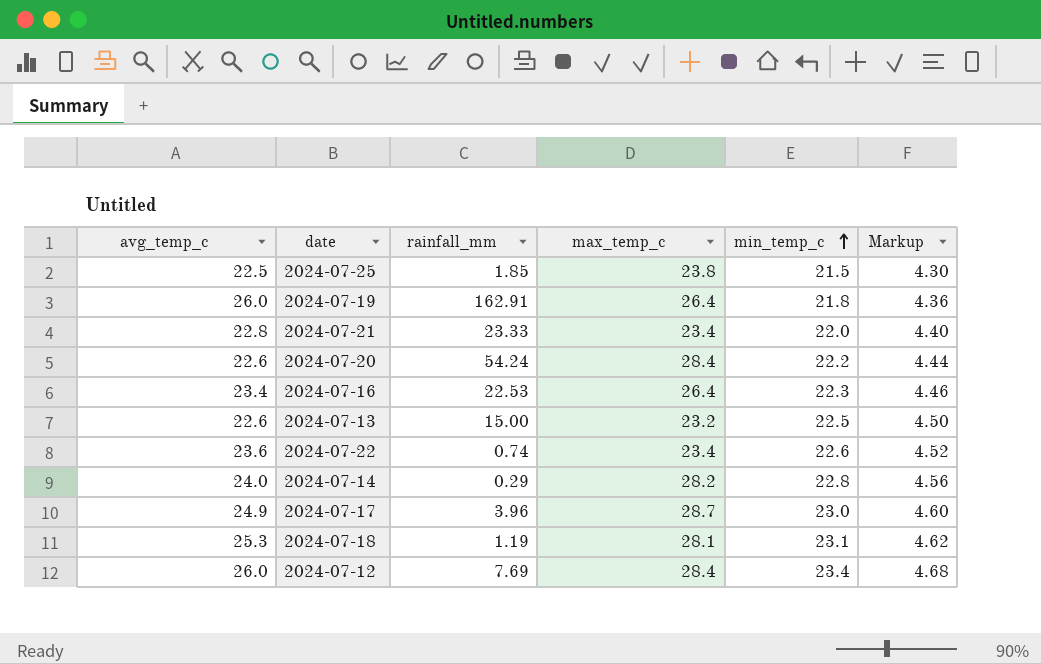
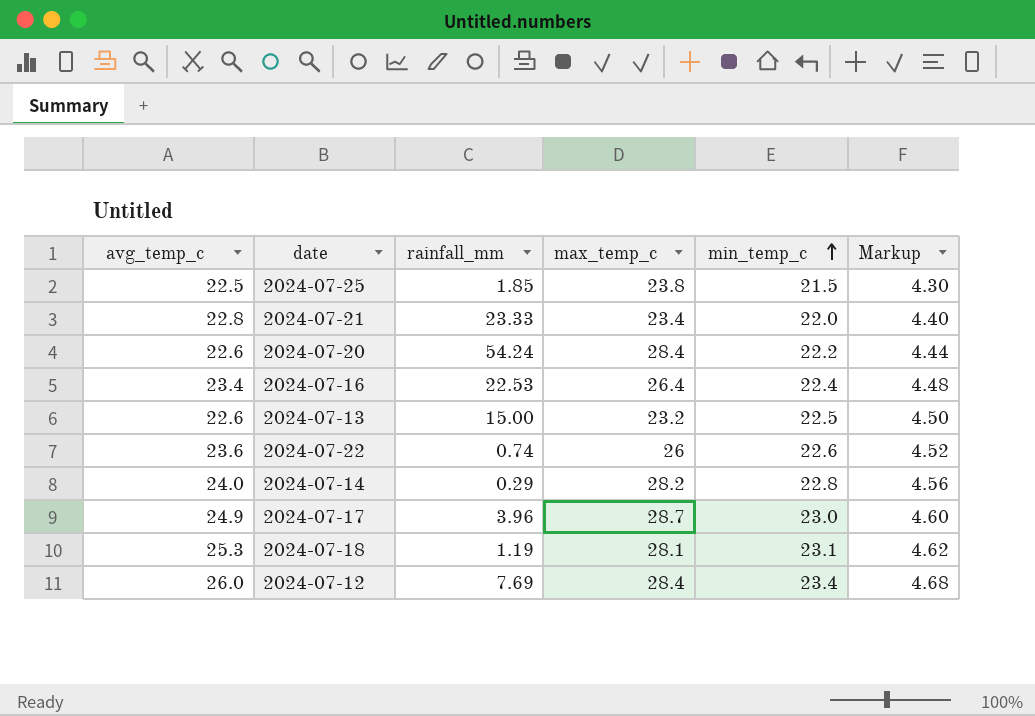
row 2024-07-19: 26.0 | 162.91 | 26.4 | 21.8 | 4.36 -> none
2024-07-16 | min_temp_c: 22.3 -> 22.4
2024-07-16 | Markup: 4.46 -> 4.48
2024-07-22 | max_temp_c: 23.4 -> 26

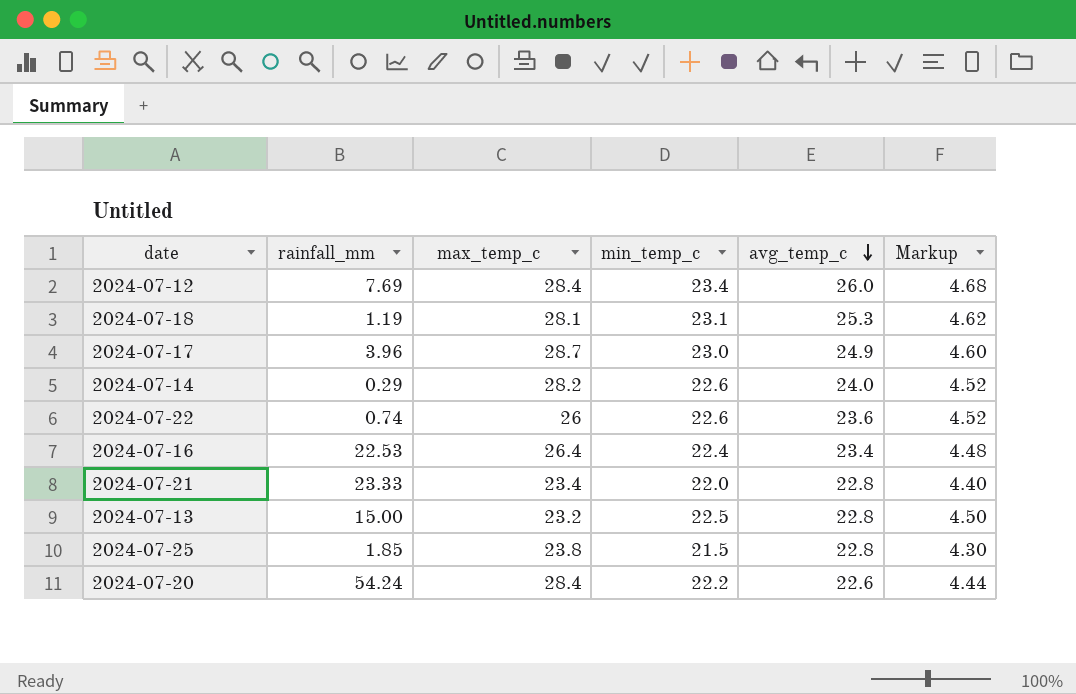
row order: min_temp_c ascending -> avg_temp_c descending
column avg_temp_c | position: 1 -> 5
2024-07-14 | min_temp_c: 22.8 -> 22.6
2024-07-14 | Markup: 4.56 -> 4.52
2024-07-13 | avg_temp_c: 22.6 -> 22.8
2024-07-25 | avg_temp_c: 22.5 -> 22.8

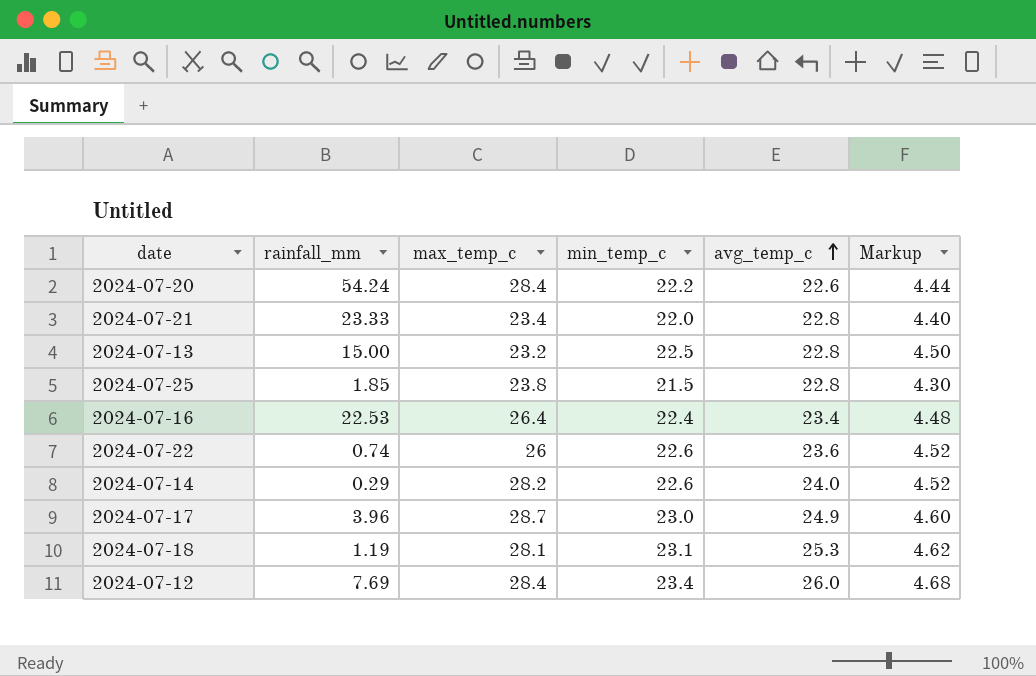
row order: avg_temp_c descending -> avg_temp_c ascending

